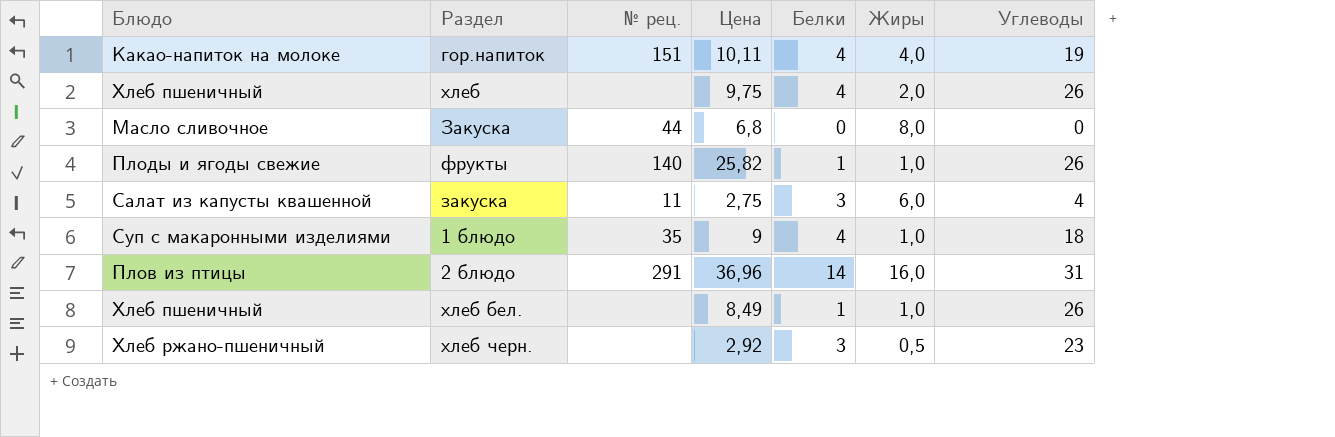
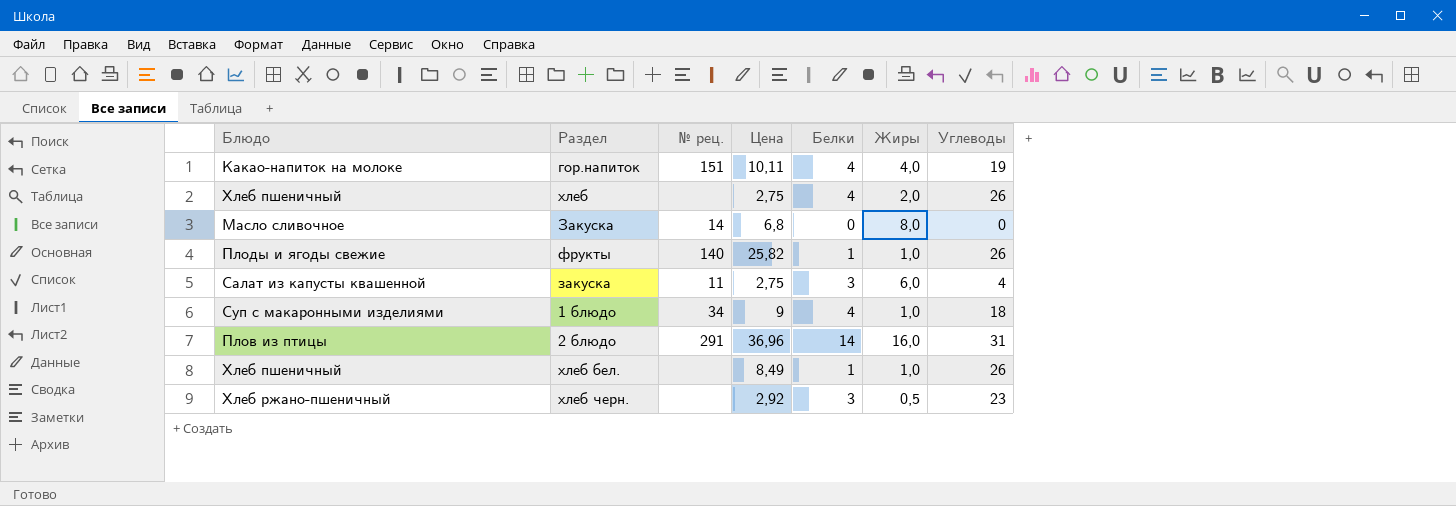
хлеб | Цена: 9,75 -> 2,75
Закуска | № рец.: 44 -> 14
1 блюдо | № рец.: 35 -> 34

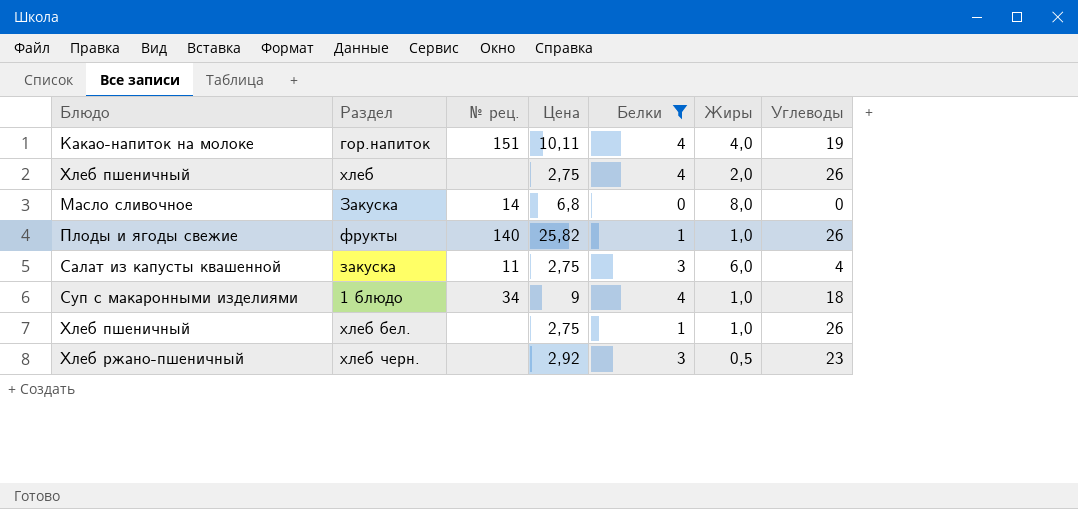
filter: none -> Белки != 14
хлеб бел. | Цена: 8,49 -> 2,75

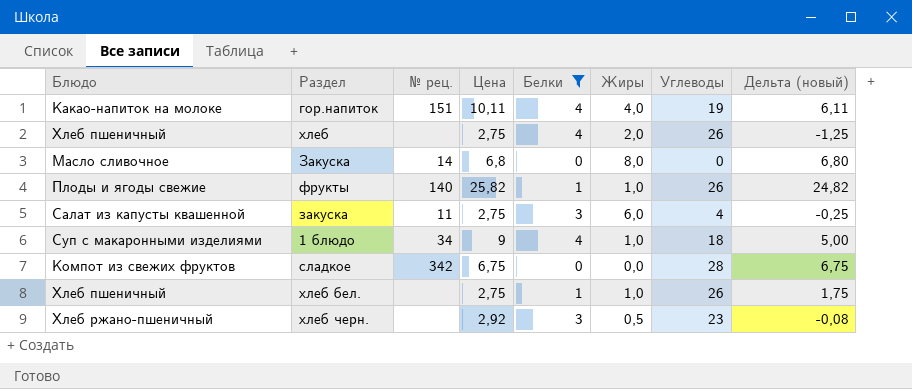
column Дельта (новый) | formula: none -> [Цена] - [Белки]
row сладкое: none -> Компот из свежих фруктов | 342 | 6,75 | 0 | 0,0 | 28 | 6,75

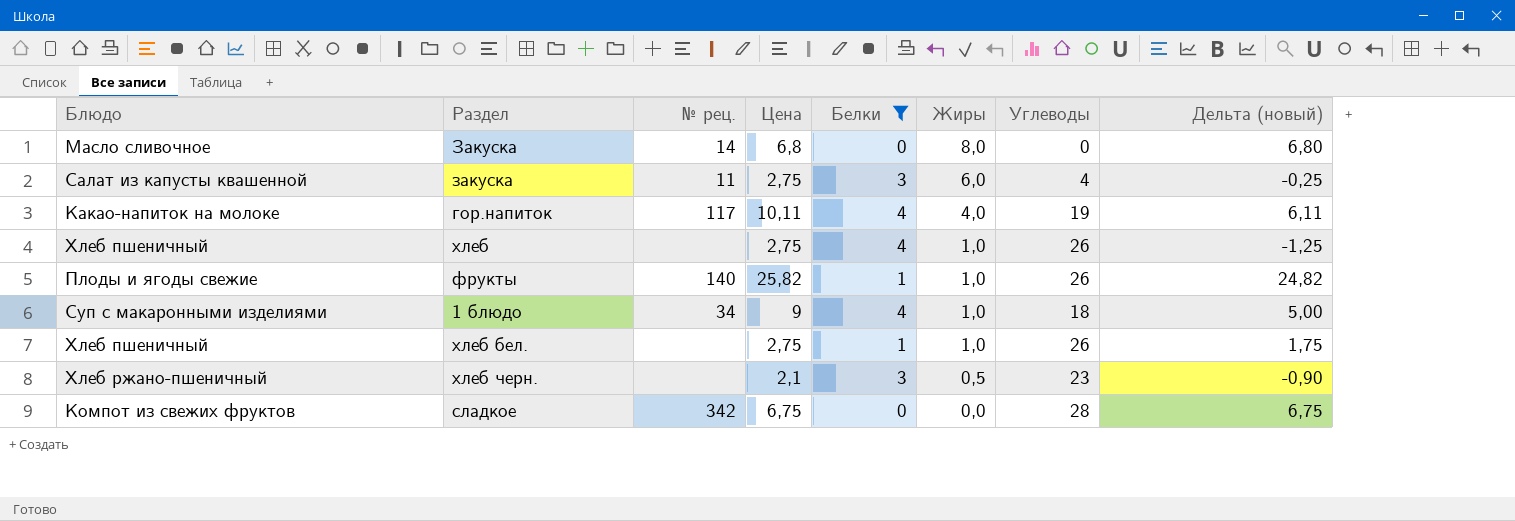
row order: none -> Жиры descending
гор.напиток | № рец.: 151 -> 117
хлеб | Жиры: 2,0 -> 1,0
хлеб черн. | Цена: 2,92 -> 2,1
хлеб черн. | Дельта (новый): -0,08 -> -0,90

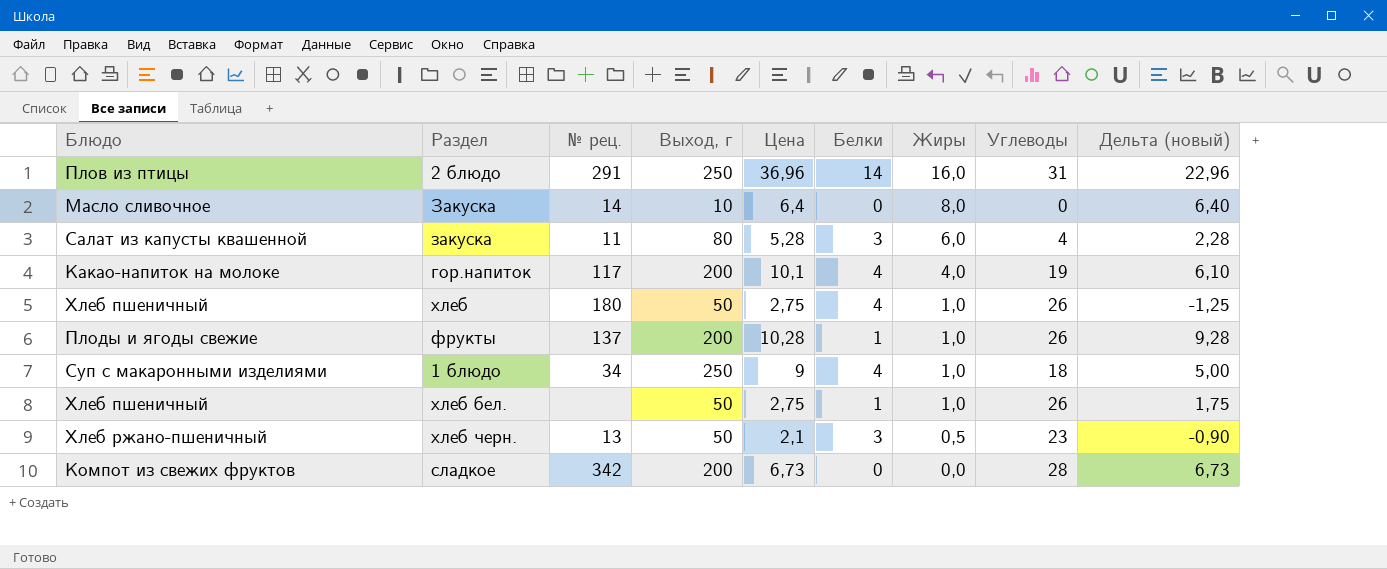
filter: Белки != 14 -> none
column Выход, г | position: none -> 4
Закуска | Цена: 6,8 -> 6,4
Закуска | Дельта (новый): 6,80 -> 6,40
закуска | Цена: 2,75 -> 5,28
закуска | Дельта (новый): -0,25 -> 2,28
гор.напиток | Цена: 10,11 -> 10,1
гор.напиток | Дельта (новый): 6,11 -> 6,10
хлеб | № рец.: none -> 180
фрукты | № рец.: 140 -> 137
фрукты | Цена: 25,82 -> 10,28
фрукты | Дельта (новый): 24,82 -> 9,28
хлеб черн. | № рец.: none -> 13
сладкое | Цена: 6,75 -> 6,73
сладкое | Дельта (новый): 6,75 -> 6,73

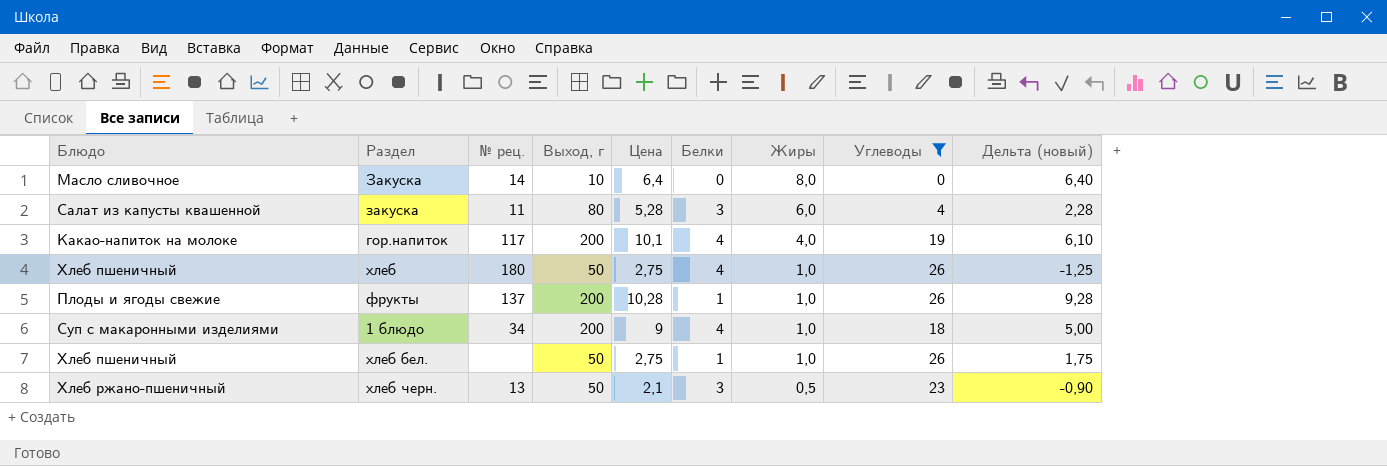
filter: none -> Углеводы <= 26
1 блюдо | Выход, г: 250 -> 200

